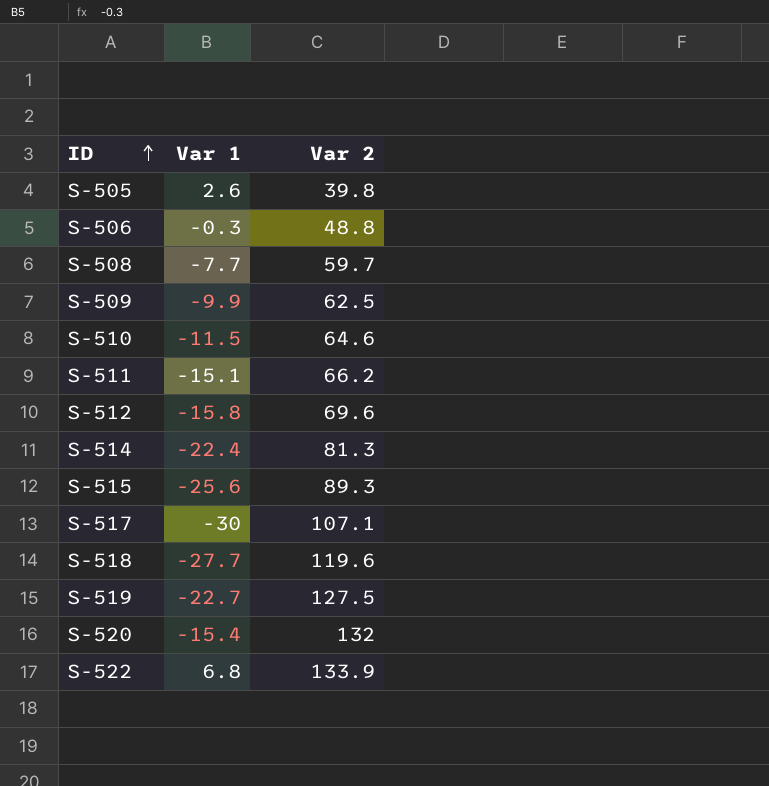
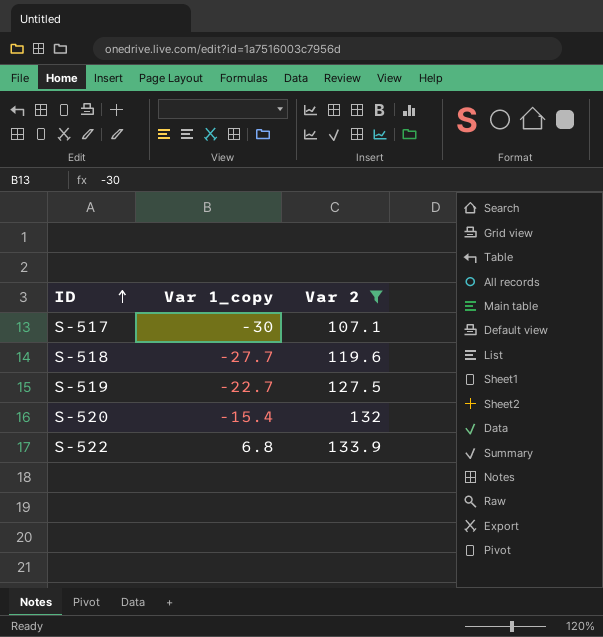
filter: none -> Var 2 >= 107.1
column name: Var 1 -> Var 1_copy

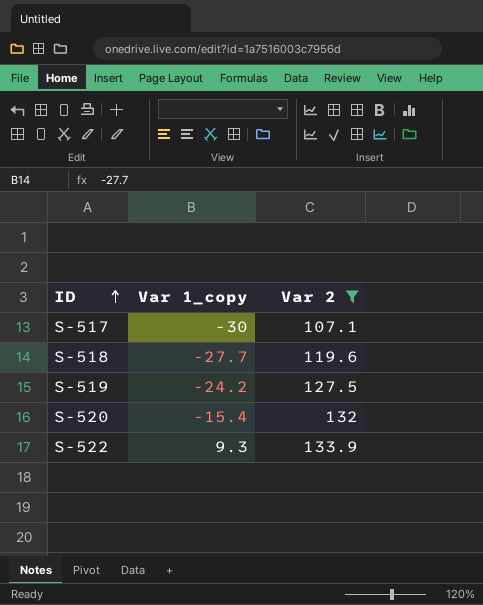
S-519 | Var 1_copy: -22.7 -> -24.2
S-522 | Var 1_copy: 6.8 -> 9.3

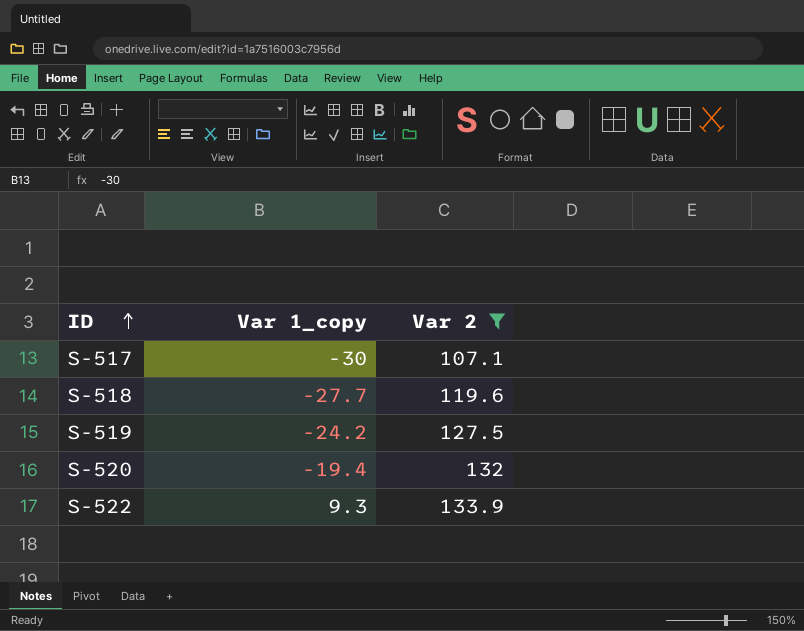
S-520 | Var 1_copy: -15.4 -> -19.4

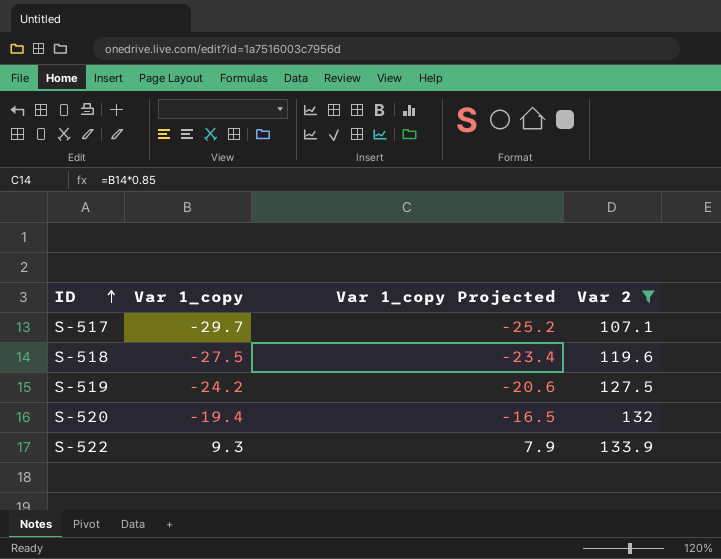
column Var 1_copy Projected | formula: none -> [Var 1_copy] * 0.85
S-517 | Var 1_copy: -30 -> -29.7
S-518 | Var 1_copy: -27.7 -> -27.5

